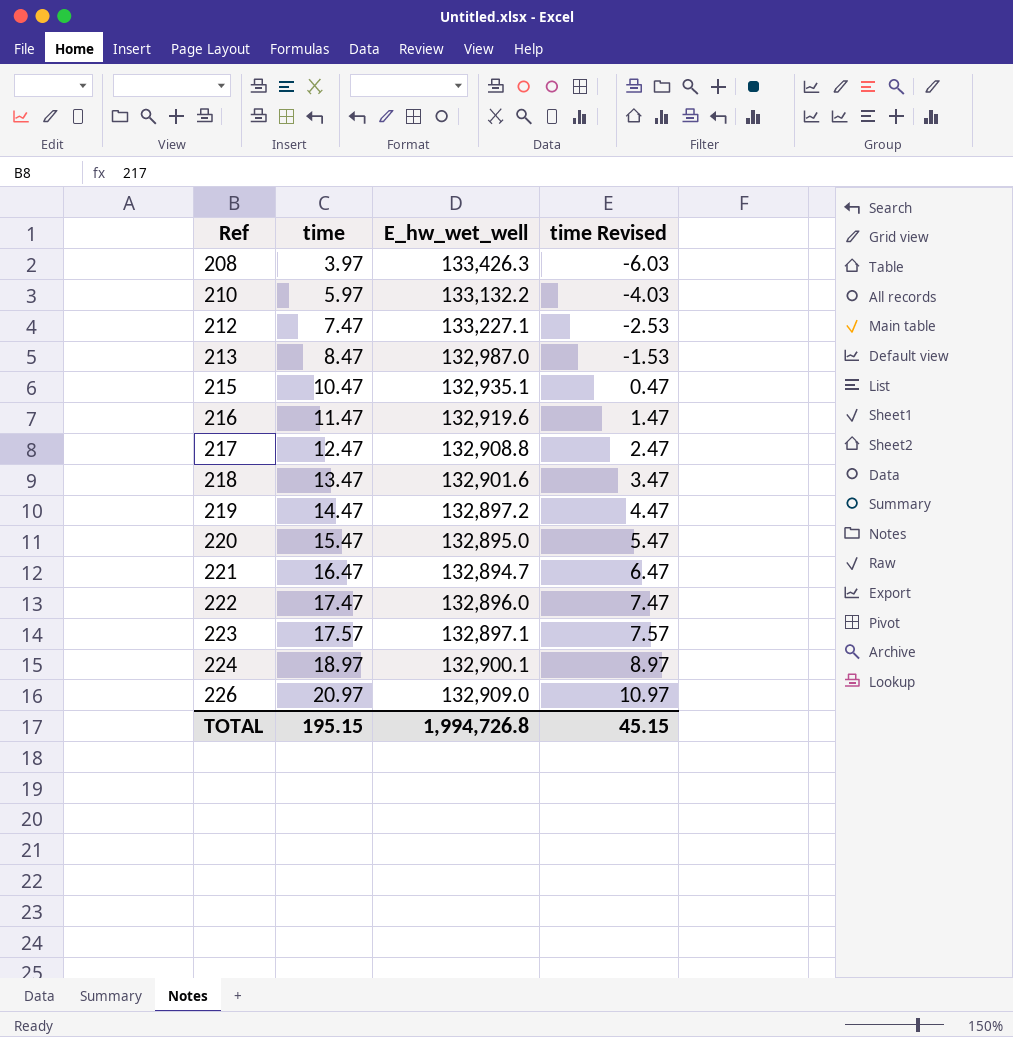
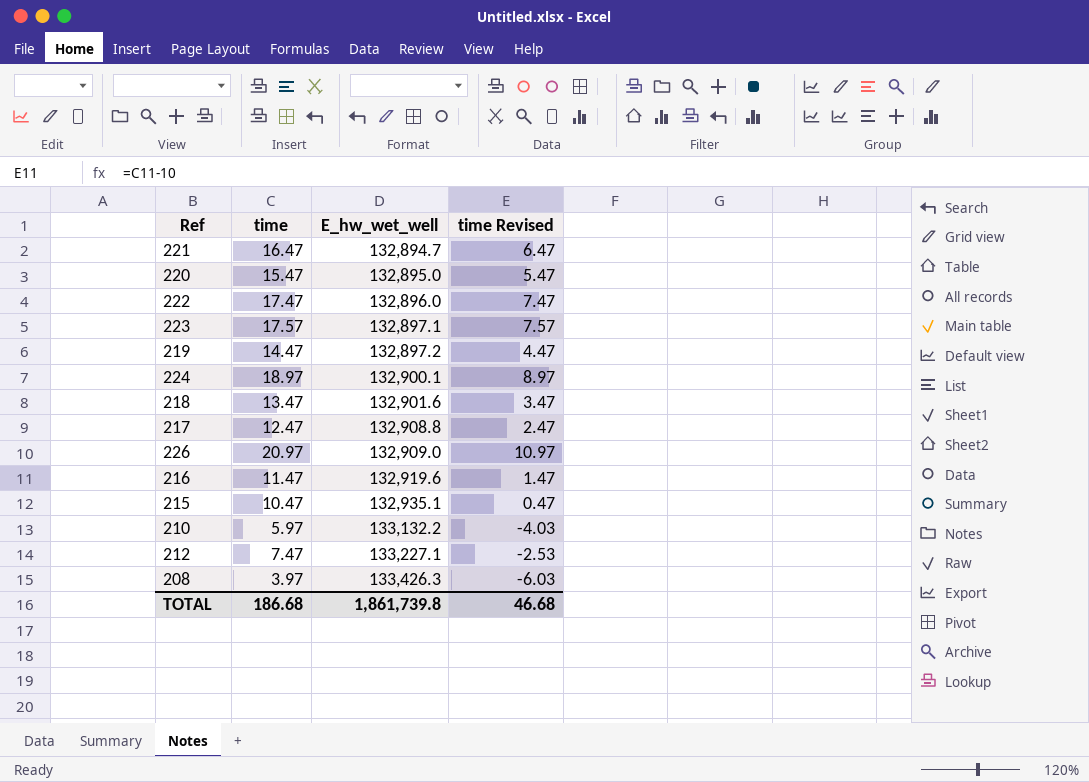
row order: Ref ascending -> E_hw_wet_well ascending
row 213: 8.47 | 132,987.0 | -1.53 -> none
TOTAL | time: 195.15 -> 186.68
TOTAL | E_hw_wet_well: 1,994,726.8 -> 1,861,739.8
TOTAL | time Revised: 45.15 -> 46.68

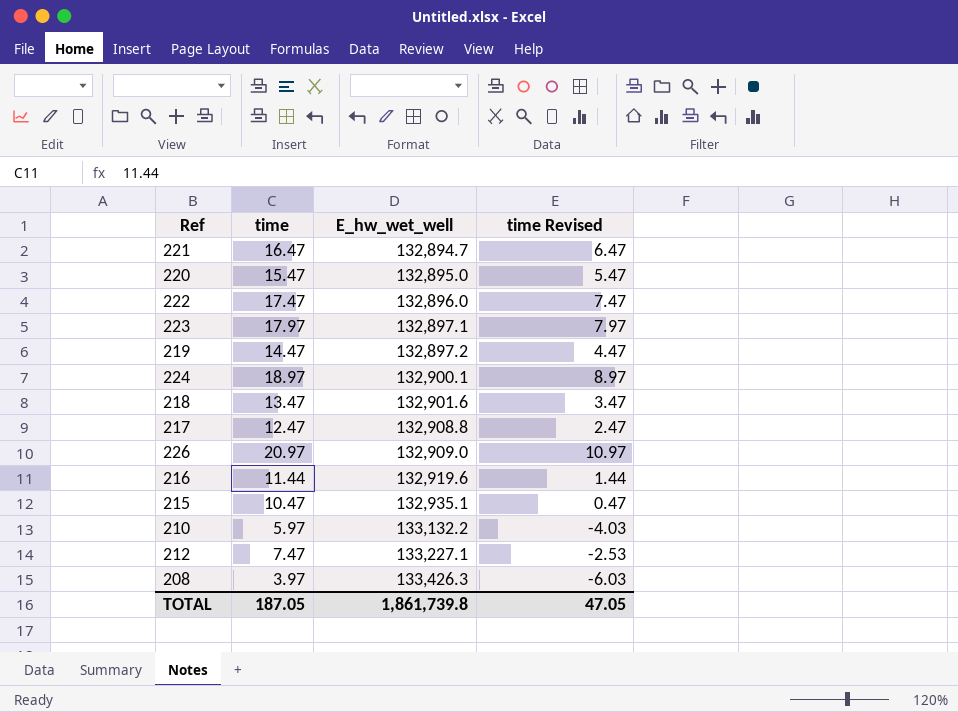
223 | time: 17.57 -> 17.97
223 | time Revised: 7.57 -> 7.97
216 | time: 11.47 -> 11.44
216 | time Revised: 1.47 -> 1.44
TOTAL | time: 186.68 -> 187.05
TOTAL | time Revised: 46.68 -> 47.05

